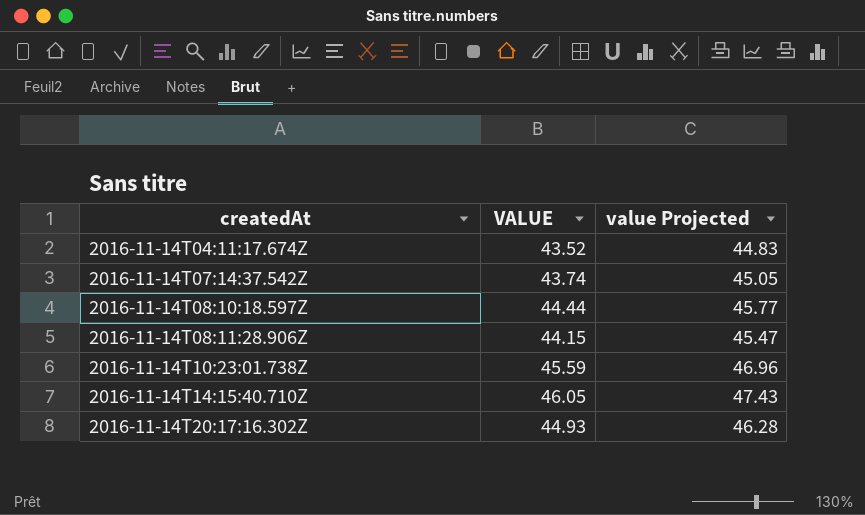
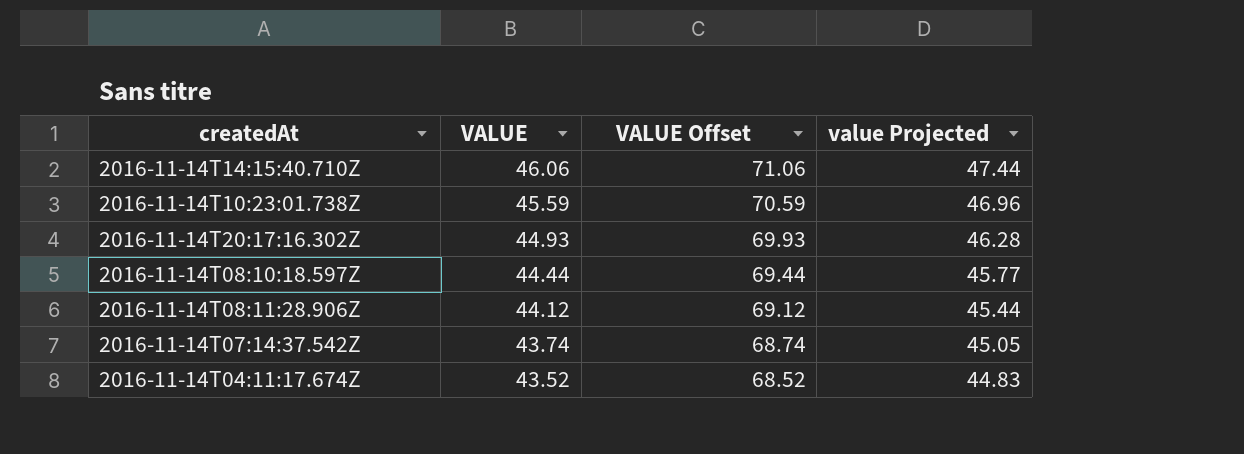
row order: createdAt ascending -> VALUE descending
column VALUE Offset | formula: none -> [VALUE] + 25
2016-11-14T14:15:40.710Z | VALUE: 46.05 -> 46.06
2016-11-14T14:15:40.710Z | value Projected: 47.43 -> 47.44
2016-11-14T08:11:28.906Z | VALUE: 44.15 -> 44.12
2016-11-14T08:11:28.906Z | value Projected: 45.47 -> 45.44

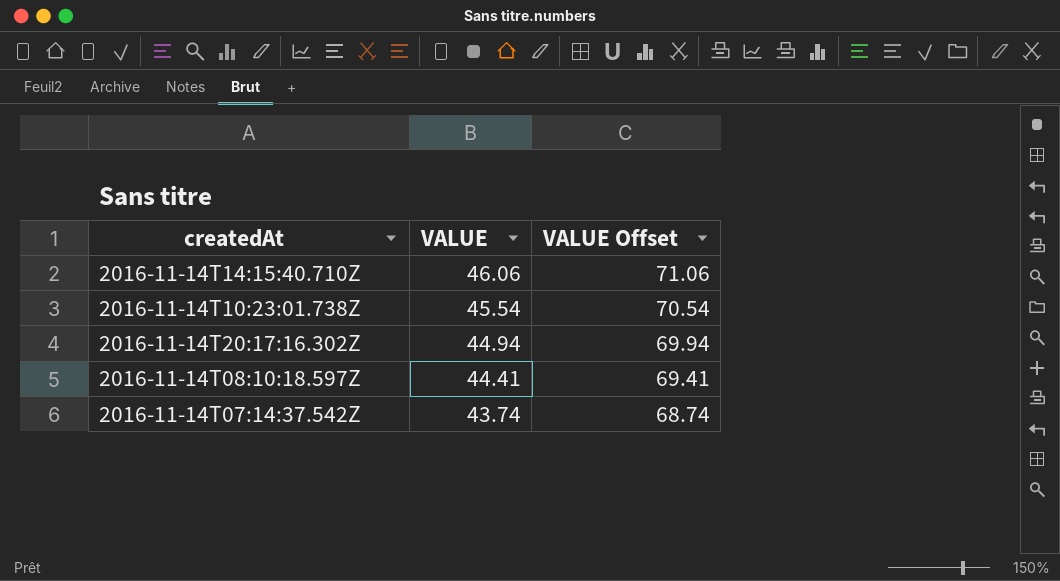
column value Projected | formula: [VALUE] * 1.03 -> none
row 2016-11-14T08:11:28.906Z: 44.12 | 69.12 | 45.44 -> none
row 2016-11-14T04:11:17.674Z: 43.52 | 68.52 | 44.83 -> none
2016-11-14T10:23:01.738Z | VALUE: 45.59 -> 45.54
2016-11-14T10:23:01.738Z | VALUE Offset: 70.59 -> 70.54
2016-11-14T20:17:16.302Z | VALUE: 44.93 -> 44.94
2016-11-14T20:17:16.302Z | VALUE Offset: 69.93 -> 69.94
2016-11-14T08:10:18.597Z | VALUE: 44.44 -> 44.41
2016-11-14T08:10:18.597Z | VALUE Offset: 69.44 -> 69.41

